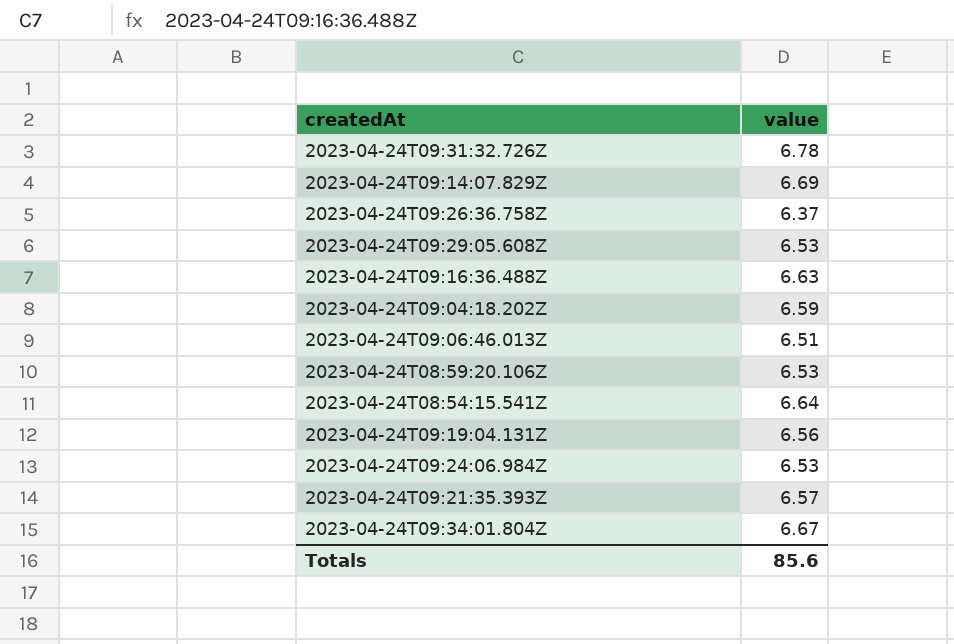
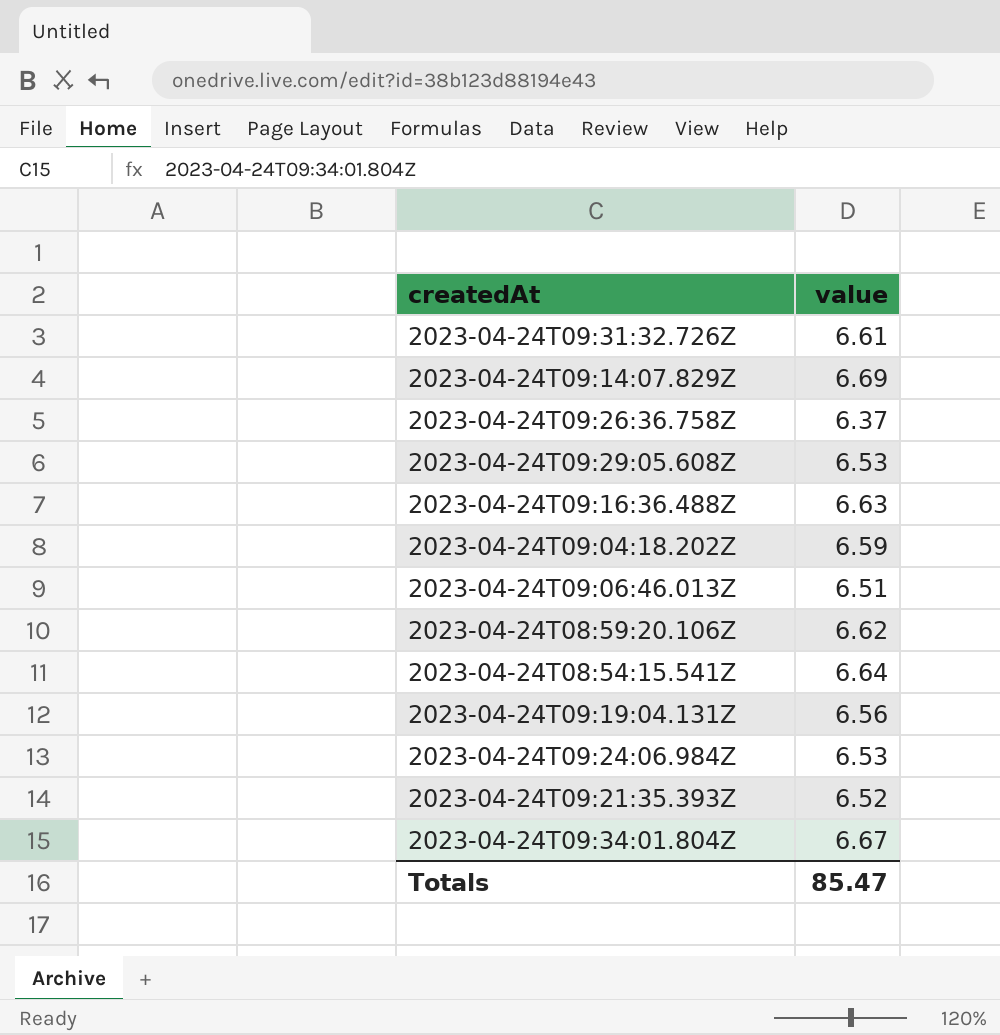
2023-04-24T09:31:32.726Z | value: 6.78 -> 6.61
2023-04-24T08:59:20.106Z | value: 6.53 -> 6.62
2023-04-24T09:21:35.393Z | value: 6.57 -> 6.52
Totals | value: 85.6 -> 85.47

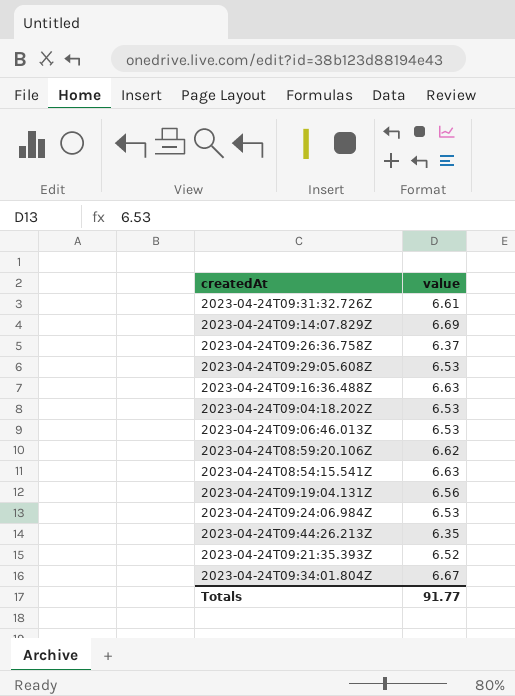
2023-04-24T09:04:18.202Z | value: 6.59 -> 6.53
2023-04-24T09:06:46.013Z | value: 6.51 -> 6.53
2023-04-24T08:54:15.541Z | value: 6.64 -> 6.63
row 2023-04-24T09:44:26.213Z: none -> 6.35
Totals | value: 85.47 -> 91.77

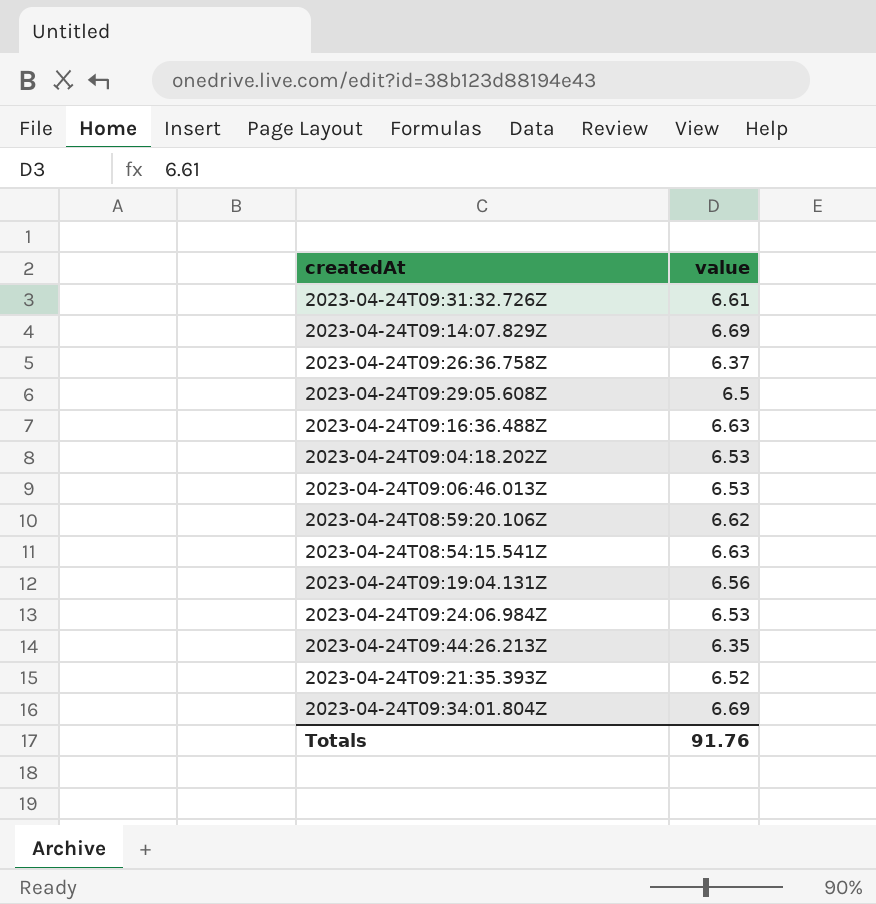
2023-04-24T09:29:05.608Z | value: 6.53 -> 6.5
2023-04-24T09:34:01.804Z | value: 6.67 -> 6.69
Totals | value: 91.77 -> 91.76

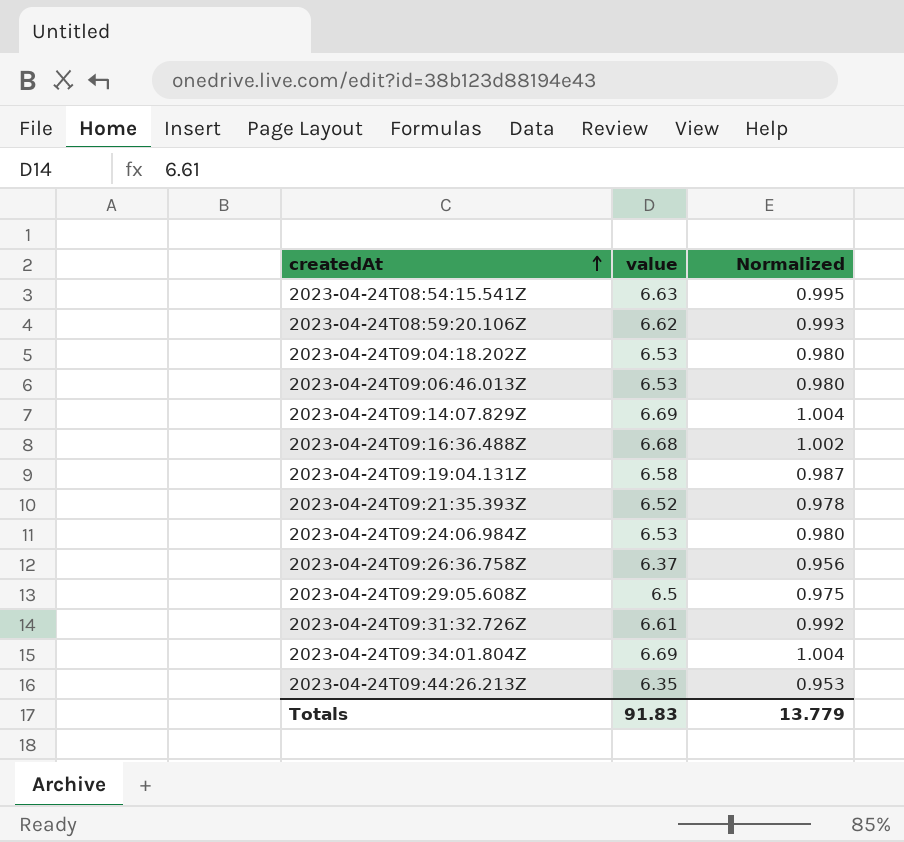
row order: none -> createdAt ascending
column Normalized | formula: none -> [value] * 0.15
2023-04-24T09:16:36.488Z | value: 6.63 -> 6.68
2023-04-24T09:19:04.131Z | value: 6.56 -> 6.58
Totals | value: 91.76 -> 91.83

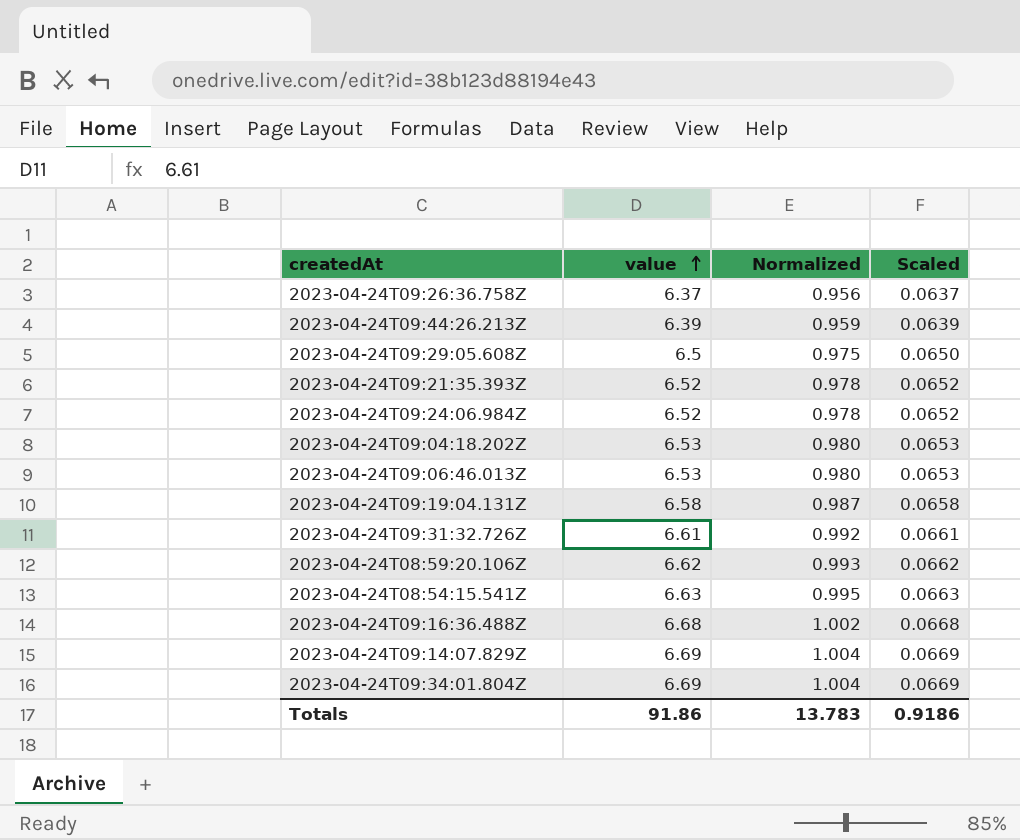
row order: createdAt ascending -> value ascending
column Scaled | formula: none -> [value] * 0.01
2023-04-24T09:44:26.213Z | value: 6.35 -> 6.39
2023-04-24T09:44:26.213Z | Normalized: 0.953 -> 0.959
2023-04-24T09:24:06.984Z | value: 6.53 -> 6.52
2023-04-24T09:24:06.984Z | Normalized: 0.980 -> 0.978
Totals | value: 91.83 -> 91.86
Totals | Normalized: 13.779 -> 13.783

